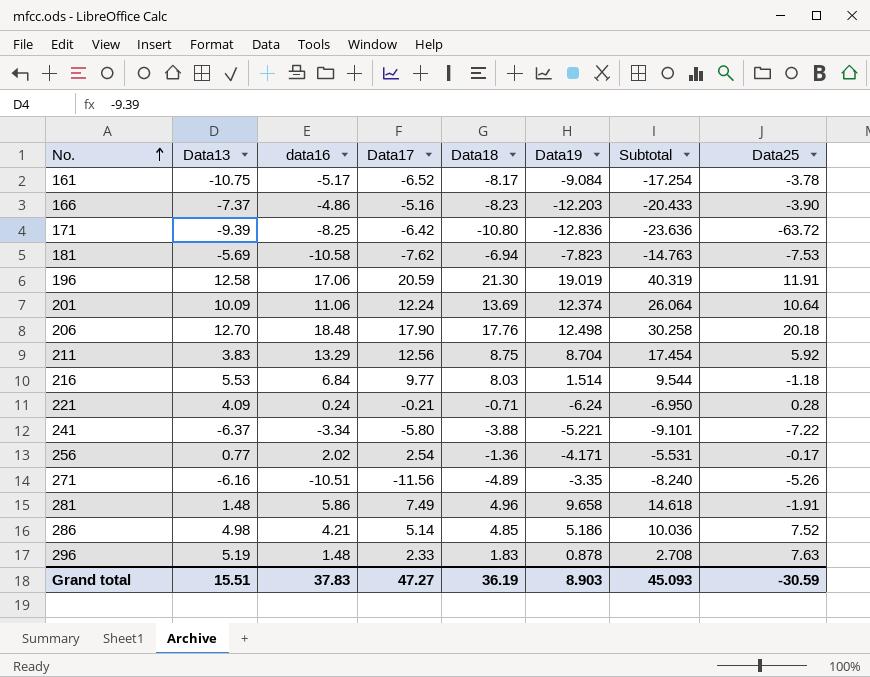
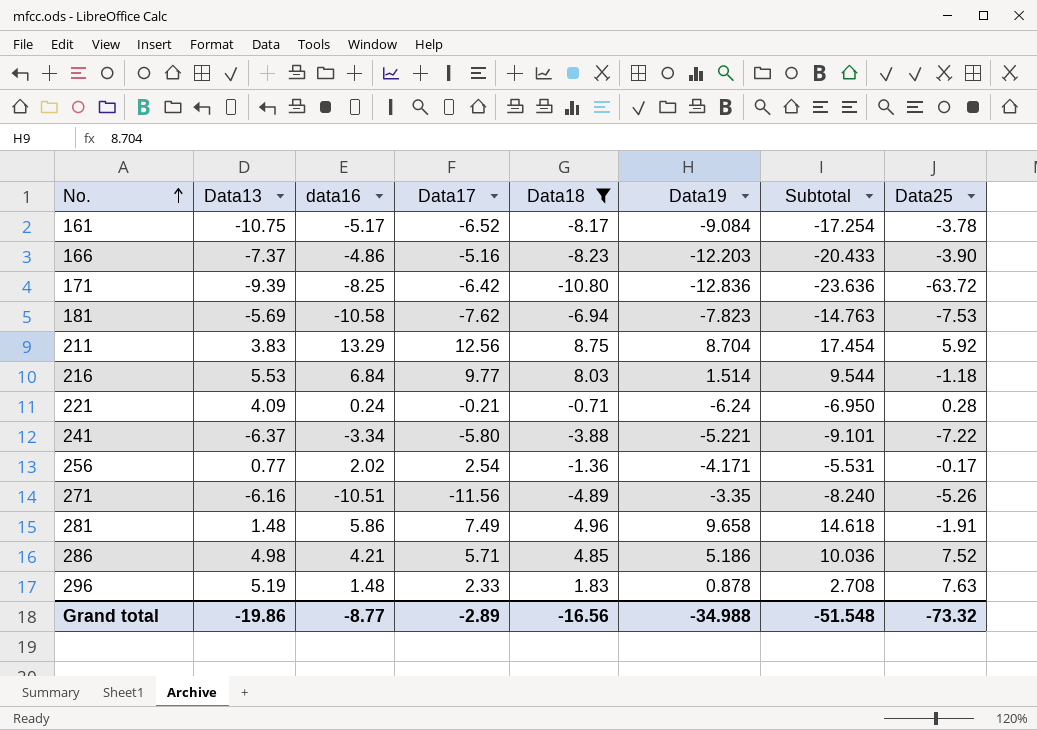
filter: none -> Data18 <= 8.75
286 | Data17: 5.14 -> 5.71
Grand total | Data13: 15.51 -> -19.86
Grand total | data16: 37.83 -> -8.77
Grand total | Data17: 47.27 -> -2.89
Grand total | Data18: 36.19 -> -16.56
Grand total | Data19: 8.903 -> -34.988
Grand total | Subtotal: 45.093 -> -51.548
Grand total | Data25: -30.59 -> -73.32

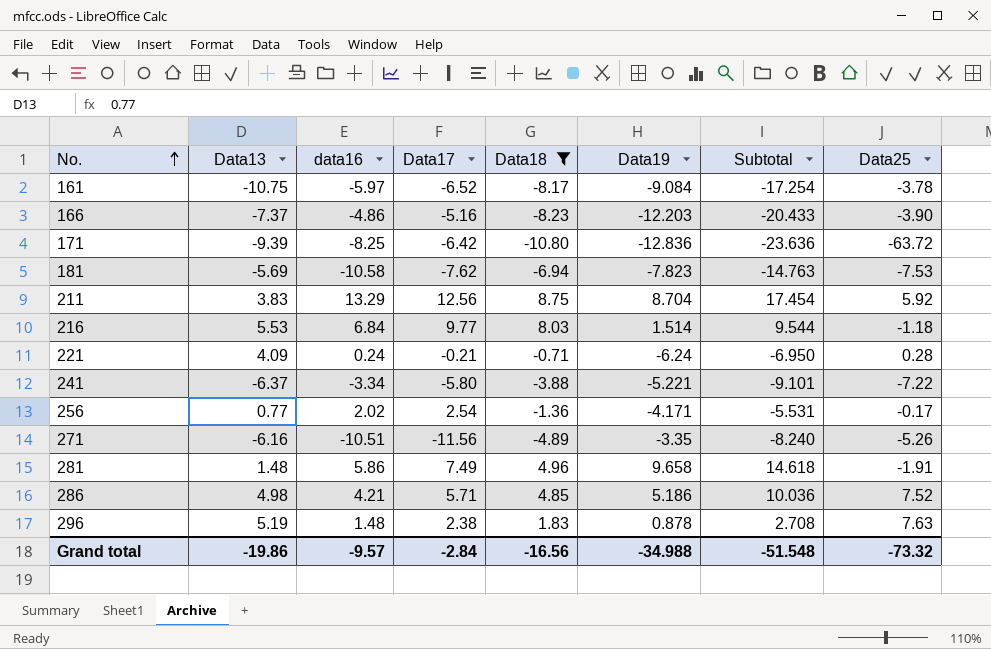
161 | data16: -5.17 -> -5.97
296 | Data17: 2.33 -> 2.38
Grand total | data16: -8.77 -> -9.57
Grand total | Data17: -2.89 -> -2.84

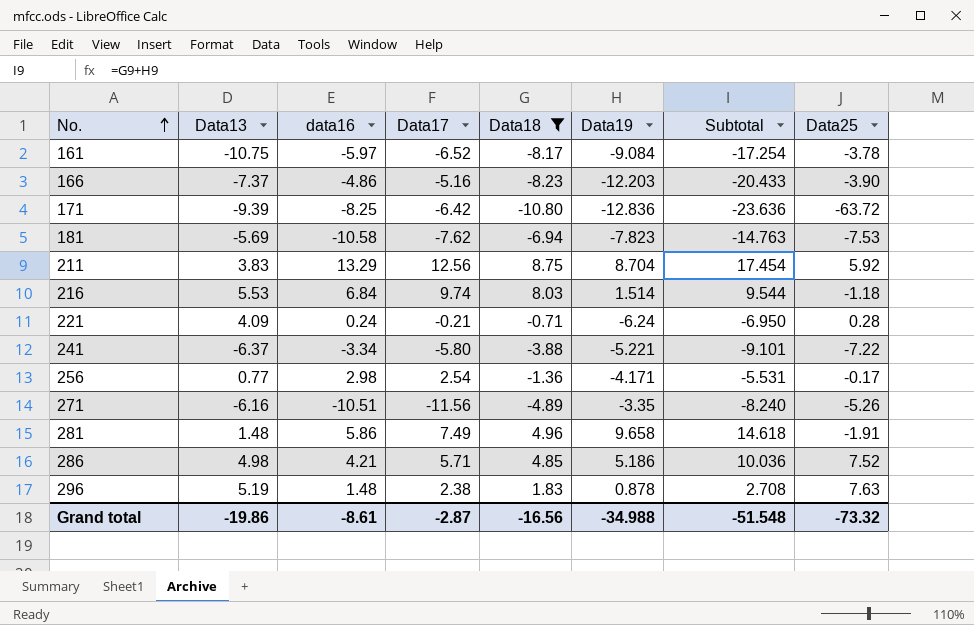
216 | Data17: 9.77 -> 9.74
256 | data16: 2.02 -> 2.98
Grand total | data16: -9.57 -> -8.61
Grand total | Data17: -2.84 -> -2.87

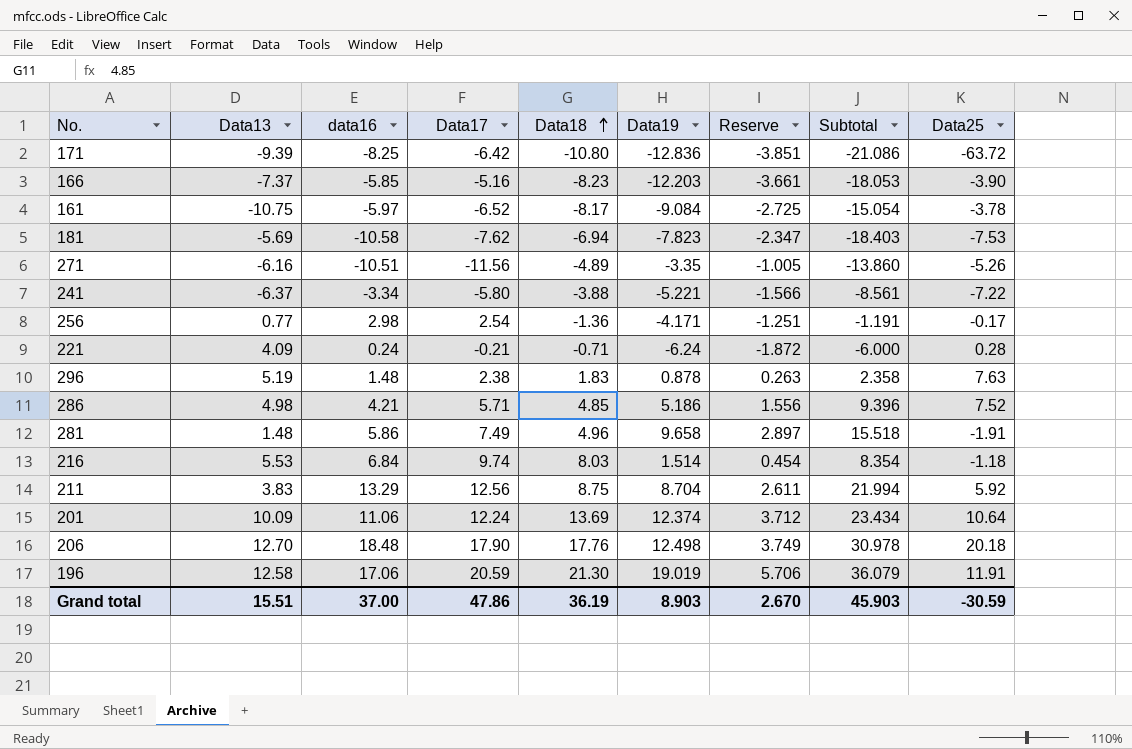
filter: Data18 <= 8.75 -> none
row order: No. ascending -> Data18 ascending
column Reserve | formula: none -> [Data19] * 0.3
column Subtotal | formula: [Data18] + [Data19] -> [data16] + [Data19]
166 | data16: -4.86 -> -5.85
Grand total | Data13: -19.86 -> 15.51
Grand total | data16: -8.61 -> 37.00
Grand total | Data17: -2.87 -> 47.86
Grand total | Data18: -16.56 -> 36.19
Grand total | Data19: -34.988 -> 8.903
Grand total | Subtotal: -51.548 -> 45.903
Grand total | Data25: -73.32 -> -30.59

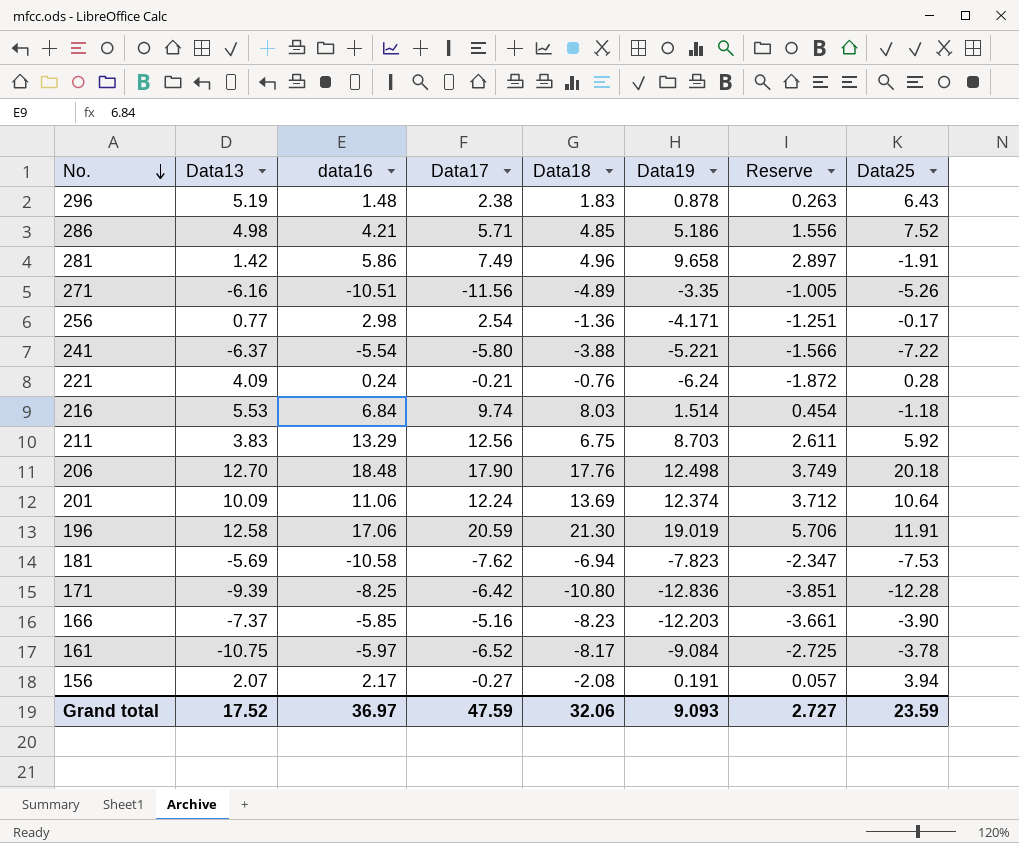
row order: Data18 ascending -> No. descending
column Subtotal | formula: [data16] + [Data19] -> none
296 | Data25: 7.63 -> 6.43
281 | Data13: 1.48 -> 1.42
241 | data16: -3.34 -> -5.54
221 | Data18: -0.71 -> -0.76
211 | Data18: 8.75 -> 6.75
211 | Data19: 8.704 -> 8.703
171 | Data25: -63.72 -> -12.28
row 156: none -> 2.07 | 2.17 | -0.27 | -2.08 | 0.191 | 0.057 | 3.94
Grand total | Data13: 15.51 -> 17.52
Grand total | data16: 37.00 -> 36.97
Grand total | Data17: 47.86 -> 47.59
Grand total | Data18: 36.19 -> 32.06
Grand total | Data19: 8.903 -> 9.093
Grand total | Reserve: 2.670 -> 2.727
Grand total | Data25: -30.59 -> 23.59

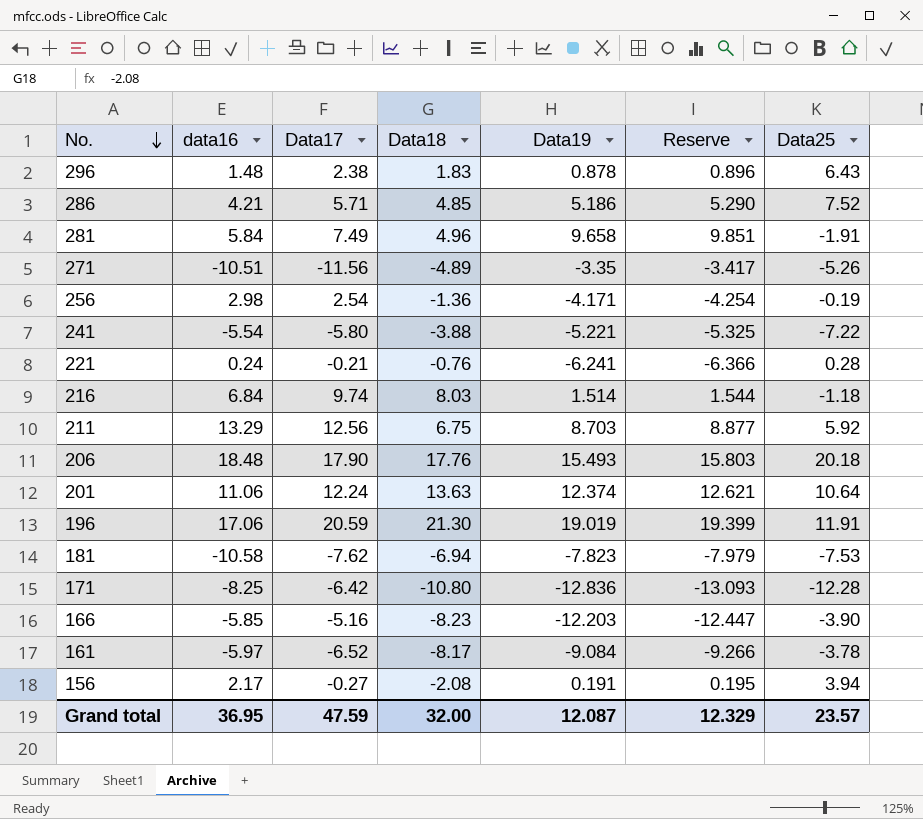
column Data13 | position: 2 -> none
column Reserve | formula: [Data19] * 0.3 -> [Data19] * 1.02
281 | data16: 5.86 -> 5.84
256 | Data25: -0.17 -> -0.19
221 | Data19: -6.24 -> -6.241
206 | Data19: 12.498 -> 15.493
201 | Data18: 13.69 -> 13.63
Grand total | data16: 36.97 -> 36.95
Grand total | Data18: 32.06 -> 32.00
Grand total | Data19: 9.093 -> 12.087
Grand total | Reserve: 2.727 -> 12.329
Grand total | Data25: 23.59 -> 23.57

